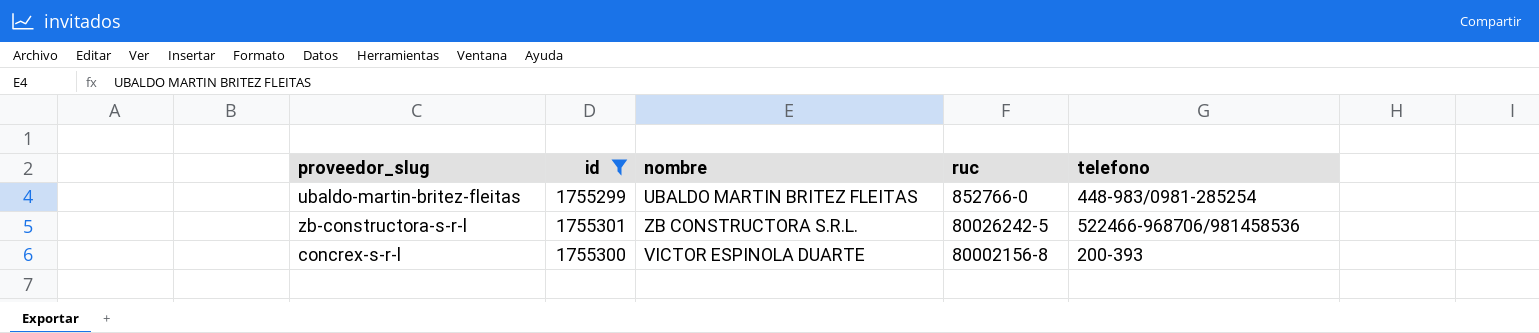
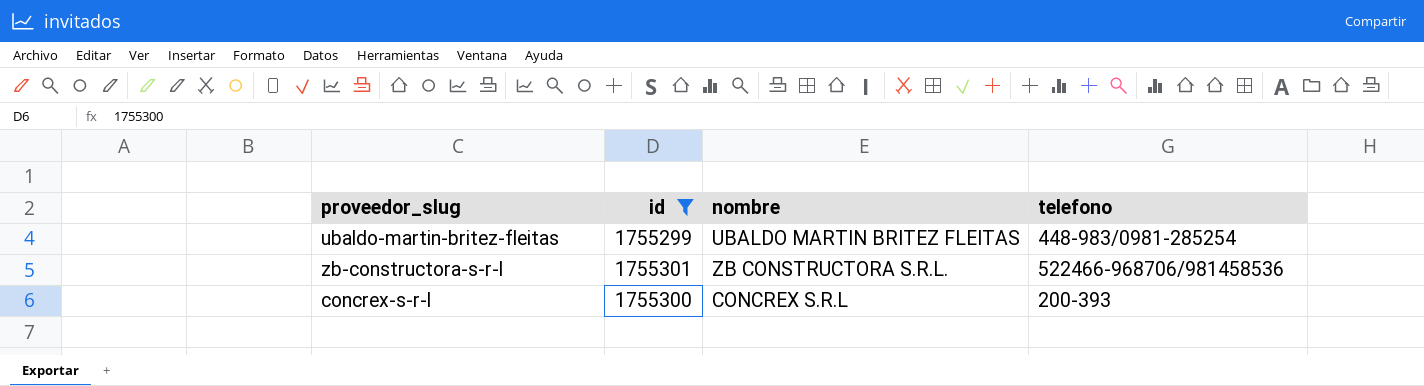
column ruc | position: 4 -> none
concrex-s-r-l | nombre: VICTOR ESPINOLA DUARTE -> CONCREX S.R.L

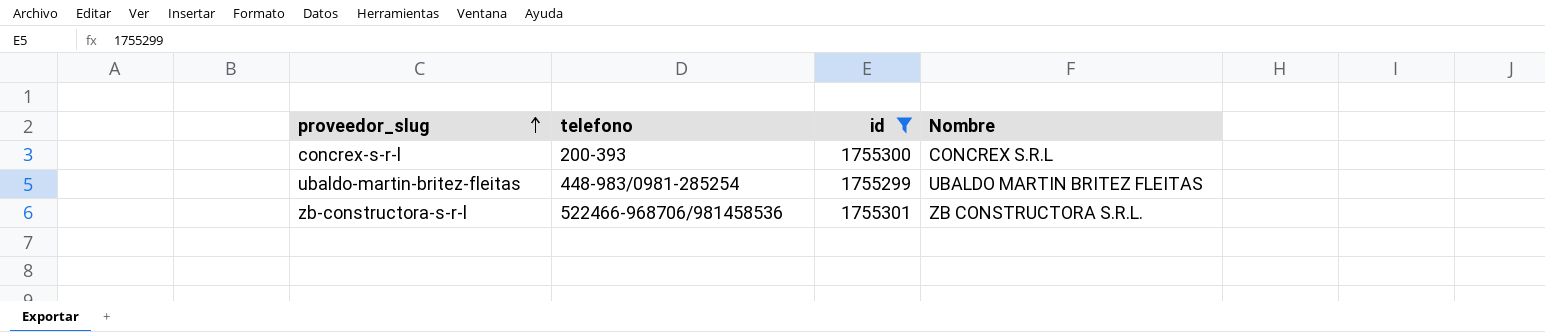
row order: none -> proveedor_slug ascending
column telefono | position: 4 -> 2
column name: nombre -> Nombre

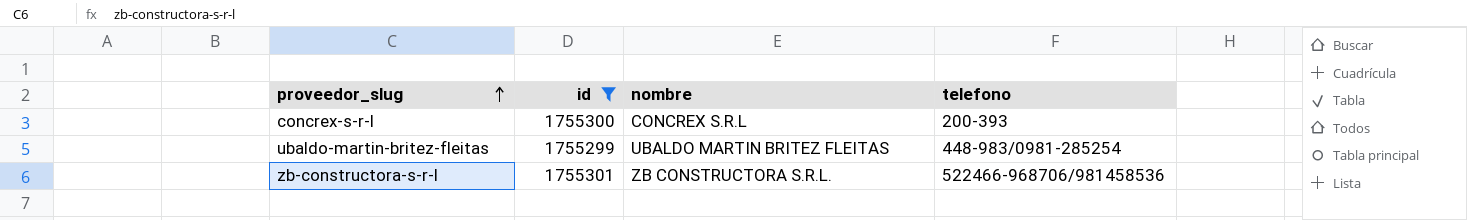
column name: Nombre -> nombre
column telefono | position: 2 -> 4

